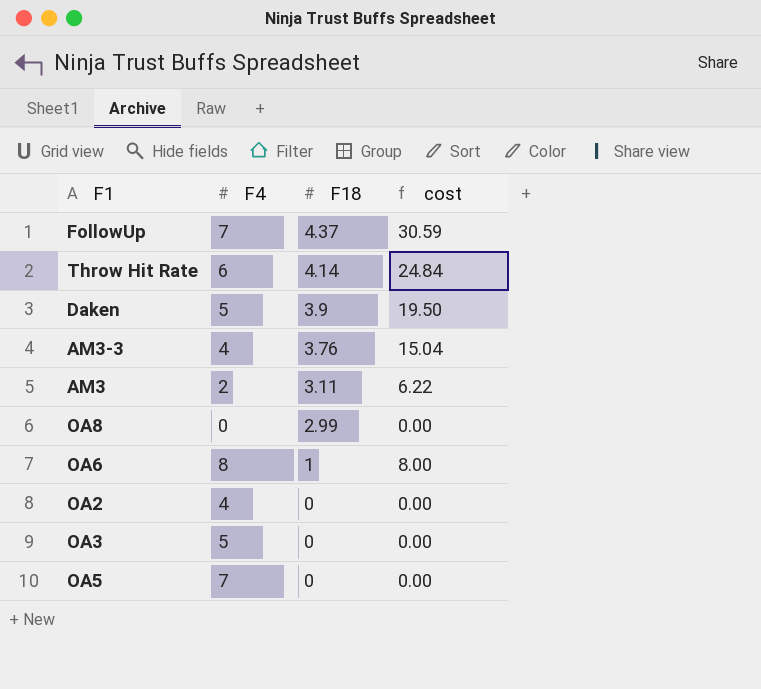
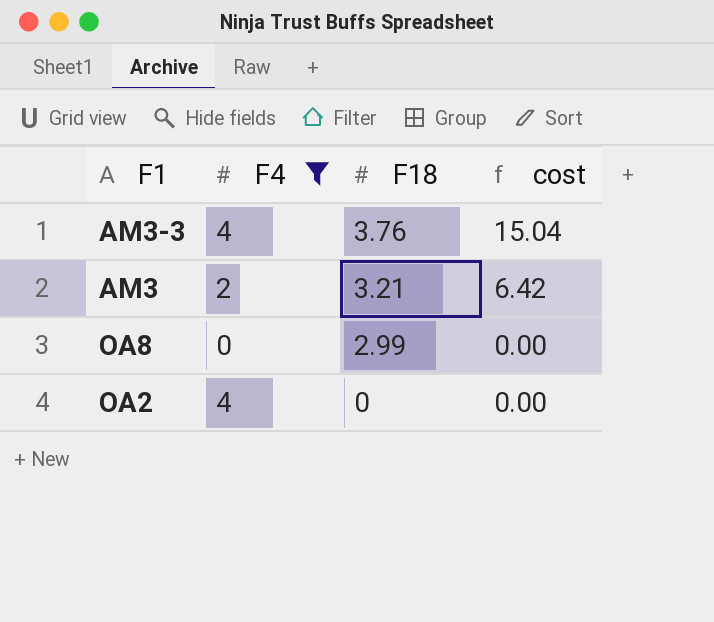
filter: none -> F4 <= 4
AM3 | F18: 3.11 -> 3.21
AM3 | cost: 6.22 -> 6.42

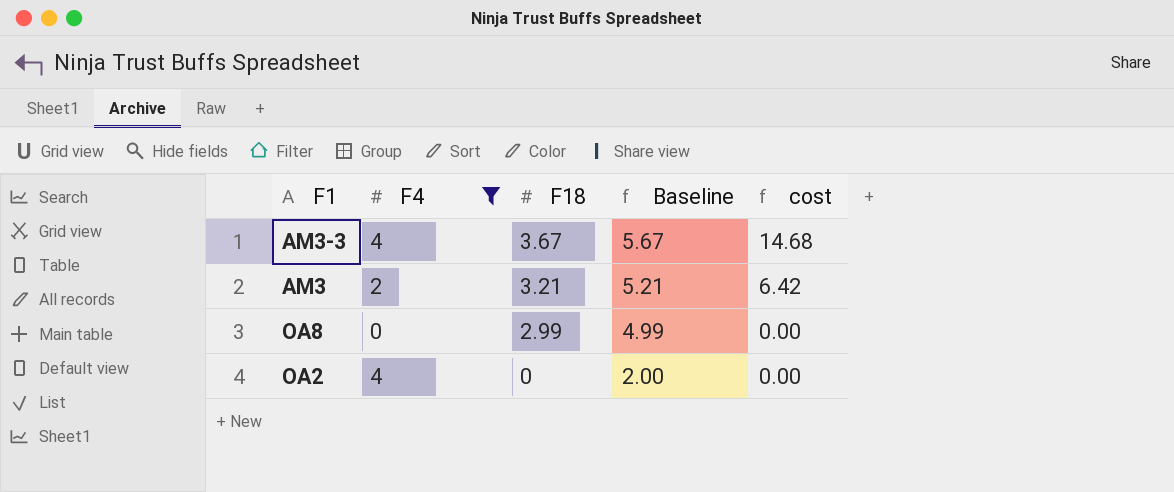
column Baseline | formula: none -> [F18] + 2
AM3-3 | F18: 3.76 -> 3.67
AM3-3 | cost: 15.04 -> 14.68

